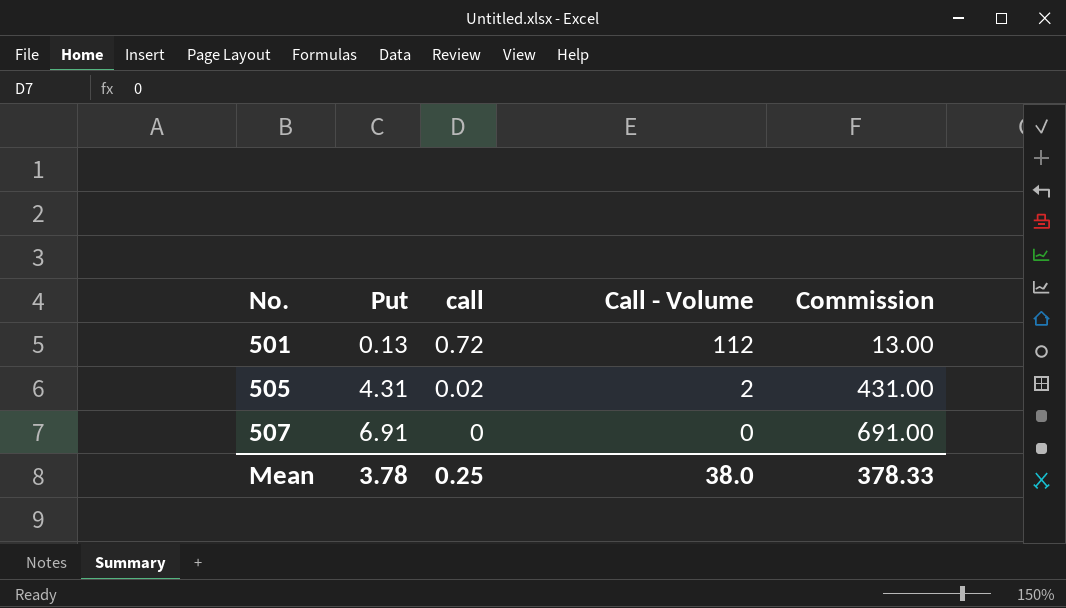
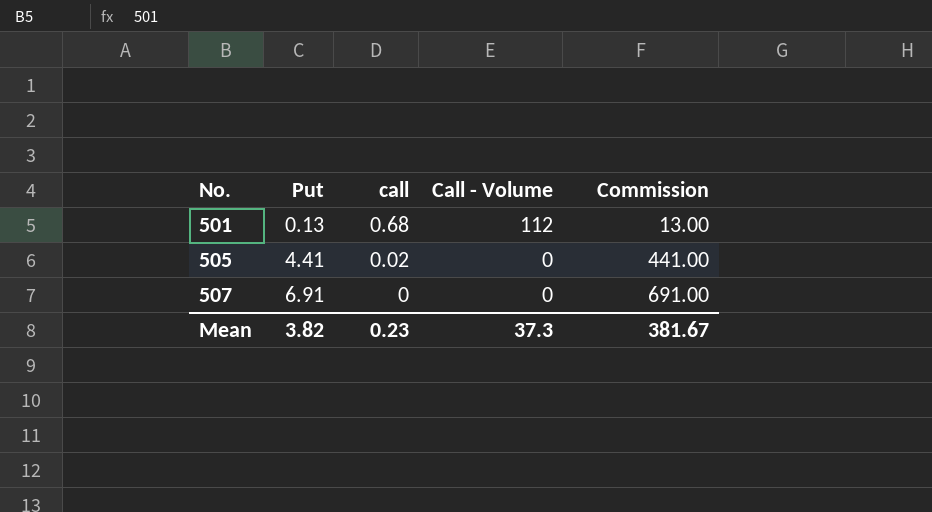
501 | call: 0.72 -> 0.68
505 | Put: 4.31 -> 4.41
505 | Call - Volume: 2 -> 0
505 | Commission: 431.00 -> 441.00
Mean | Put: 3.78 -> 3.82
Mean | call: 0.25 -> 0.23
Mean | Call - Volume: 38.0 -> 37.3
Mean | Commission: 378.33 -> 381.67

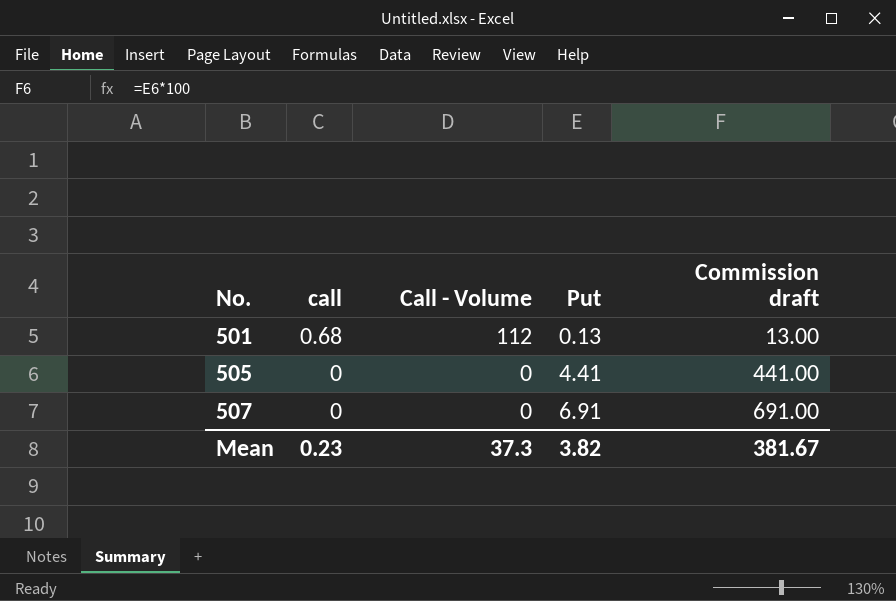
column Put | position: 2 -> 4
column name: Commission -> Commission draft
505 | call: 0.02 -> 0

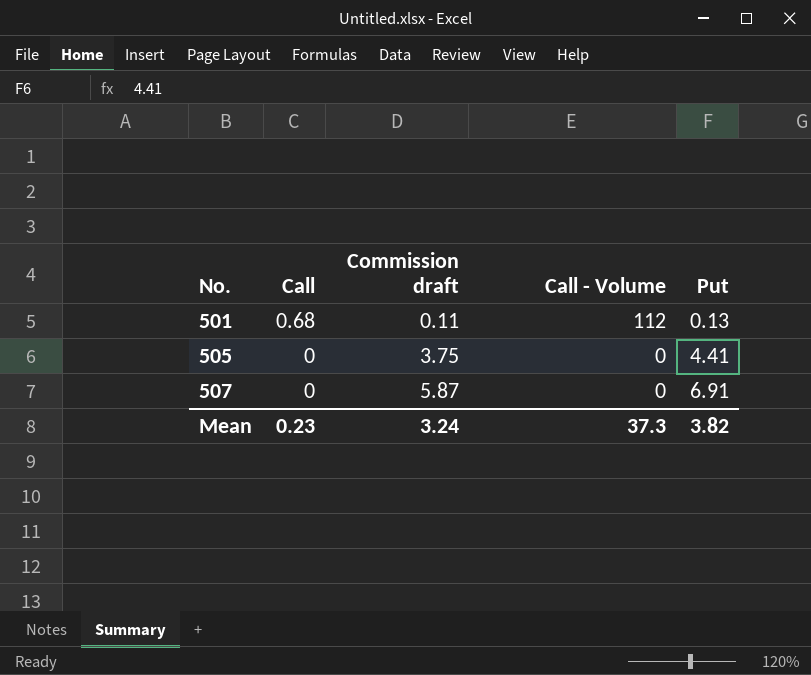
column name: call -> Call
column Commission draft | formula: [Put] * 100 -> [Put] * 0.85
column Commission draft | position: 5 -> 3
Mean | Commission draft: 381.67 -> 3.24

